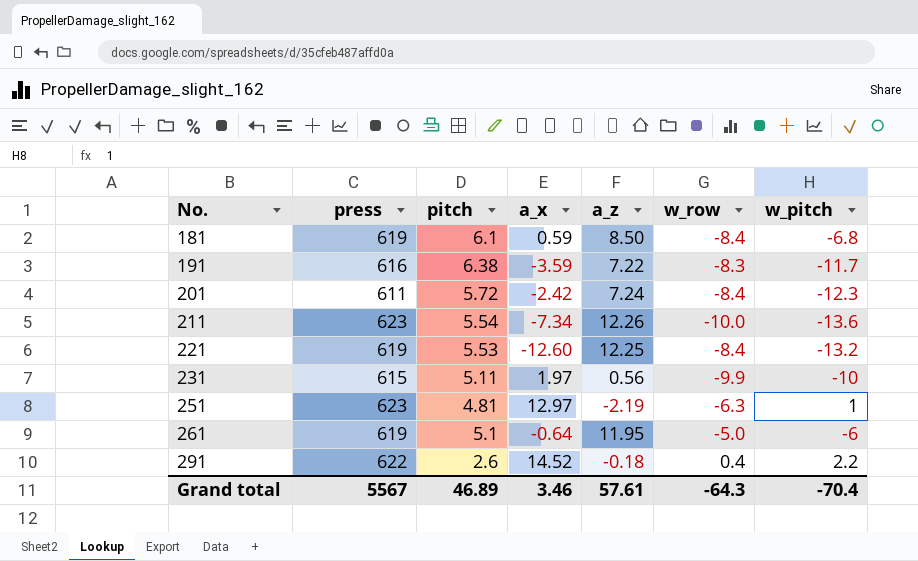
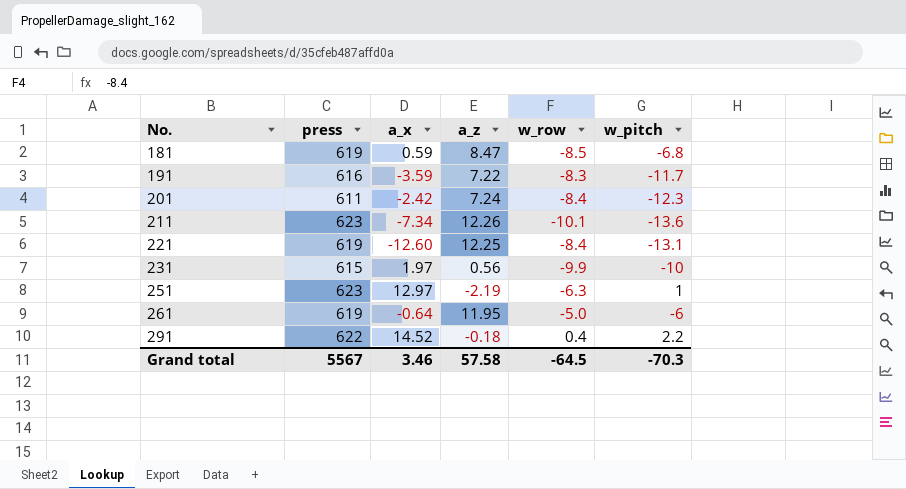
column pitch | position: 3 -> none
181 | a_z: 8.50 -> 8.47
181 | w_row: -8.4 -> -8.5
211 | w_row: -10.0 -> -10.1
221 | w_pitch: -13.2 -> -13.1
Grand total | a_z: 57.61 -> 57.58
Grand total | w_row: -64.3 -> -64.5
Grand total | w_pitch: -70.4 -> -70.3

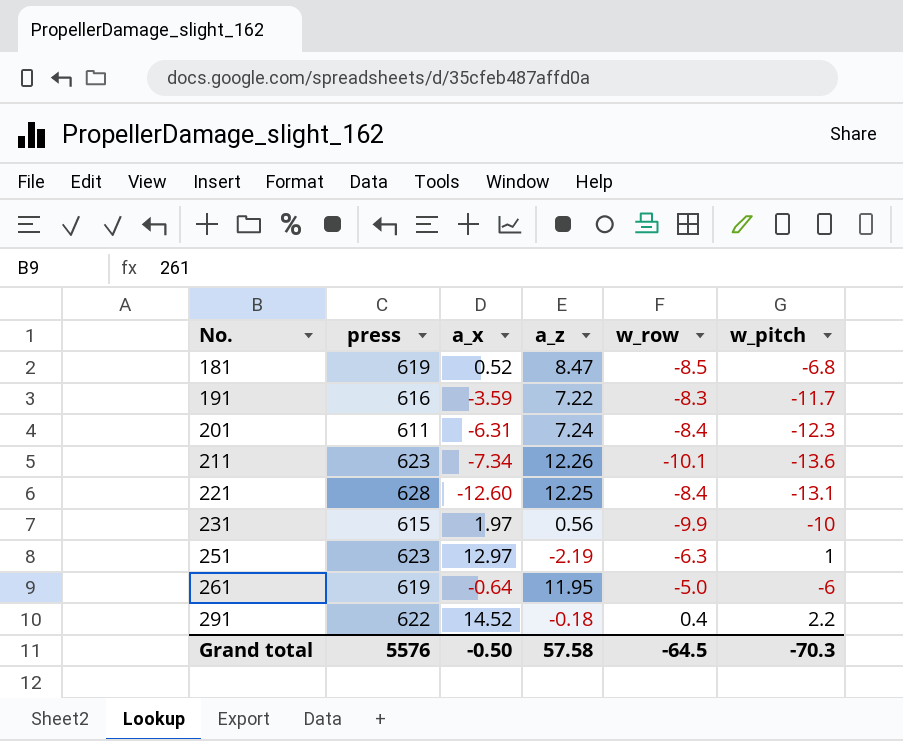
181 | a_x: 0.59 -> 0.52
201 | a_x: -2.42 -> -6.31
221 | press: 619 -> 628
Grand total | press: 5567 -> 5576
Grand total | a_x: 3.46 -> -0.50

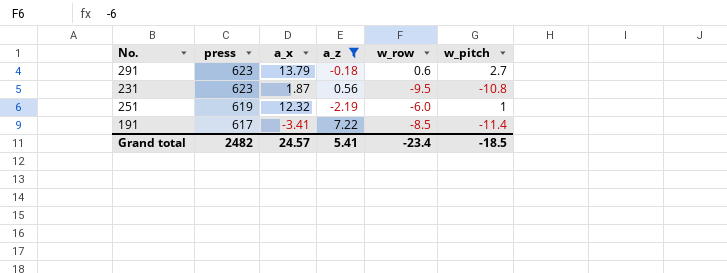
filter: none -> a_z <= 7.22
row order: No. ascending -> press descending
291 | press: 622 -> 623
291 | a_x: 14.52 -> 13.79
291 | w_row: 0.4 -> 0.6
291 | w_pitch: 2.2 -> 2.7
231 | press: 615 -> 623
231 | a_x: 1.97 -> 1.87
231 | w_row: -9.9 -> -9.5
231 | w_pitch: -10 -> -10.8
251 | press: 623 -> 619
251 | a_x: 12.97 -> 12.32
251 | w_row: -6.3 -> -6.0
191 | press: 616 -> 617
191 | a_x: -3.59 -> -3.41
191 | w_row: -8.3 -> -8.5
191 | w_pitch: -11.7 -> -11.4
Grand total | press: 5576 -> 2482
Grand total | a_x: -0.50 -> 24.57
Grand total | a_z: 57.58 -> 5.41
Grand total | w_row: -64.5 -> -23.4
Grand total | w_pitch: -70.3 -> -18.5

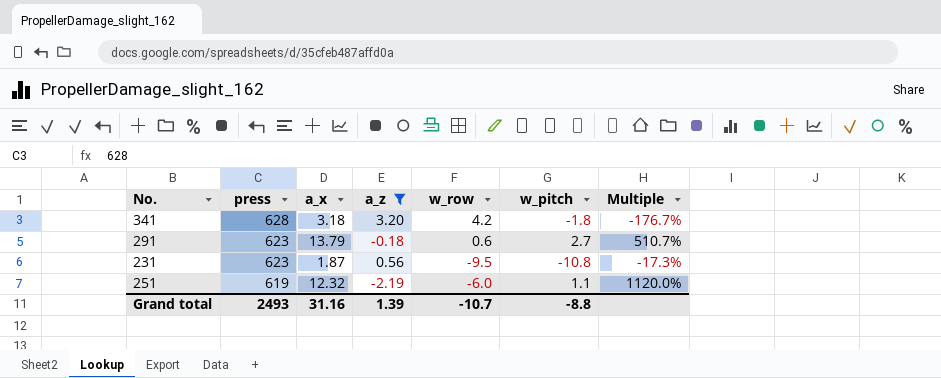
column Multiple | formula: none -> [a_x] / [w_pitch]
row 191: 617 | -3.41 | 7.22 | -8.5 | -11.4 -> none
row 341: none -> 628 | 3.18 | 3.20 | 4.2 | -1.8 | -176.7%
251 | w_pitch: 1 -> 1.1
Grand total | press: 2482 -> 2493
Grand total | a_x: 24.57 -> 31.16
Grand total | a_z: 5.41 -> 1.39
Grand total | w_row: -23.4 -> -10.7
Grand total | w_pitch: -18.5 -> -8.8

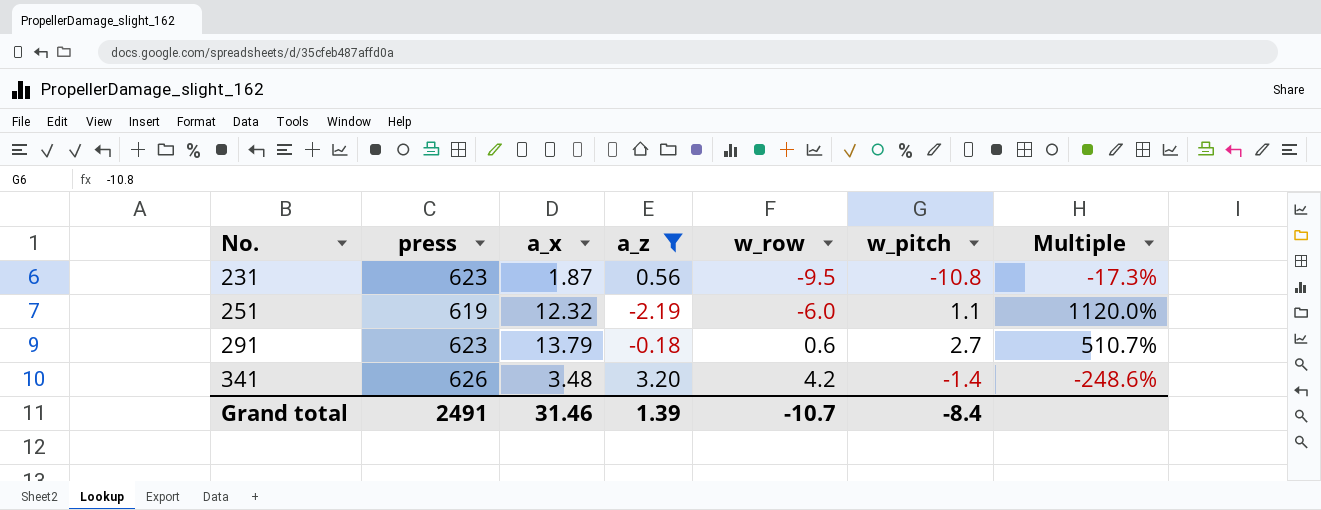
row order: press descending -> No. ascending
341 | press: 628 -> 626
341 | a_x: 3.18 -> 3.48
341 | w_pitch: -1.8 -> -1.4
341 | Multiple: -176.7% -> -248.6%
Grand total | press: 2493 -> 2491
Grand total | a_x: 31.16 -> 31.46
Grand total | w_pitch: -8.8 -> -8.4

